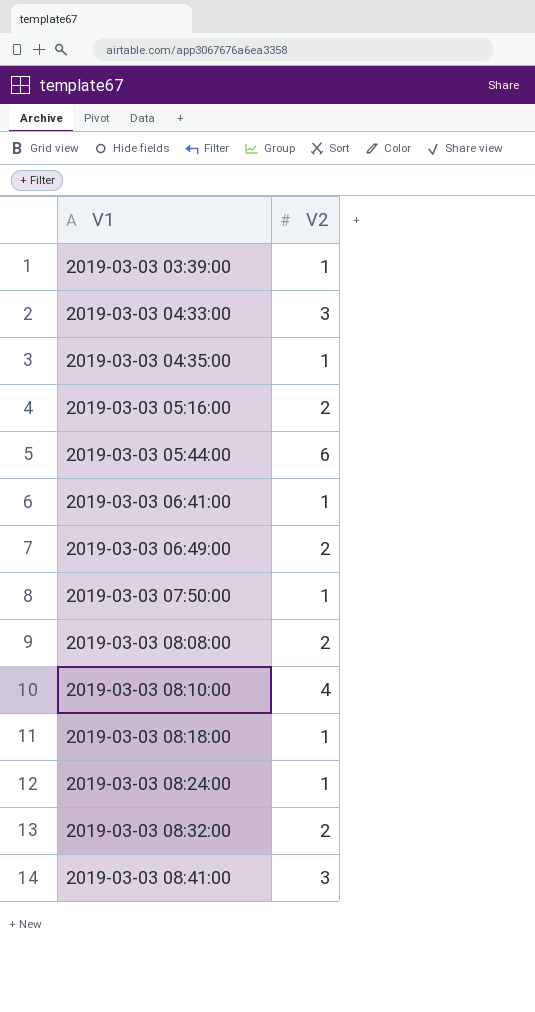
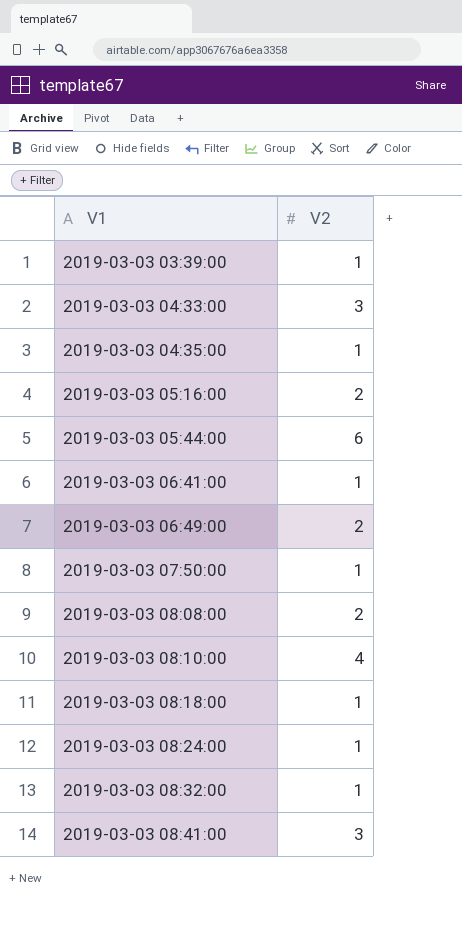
2019-03-03 08:32:00 | V2: 2 -> 1

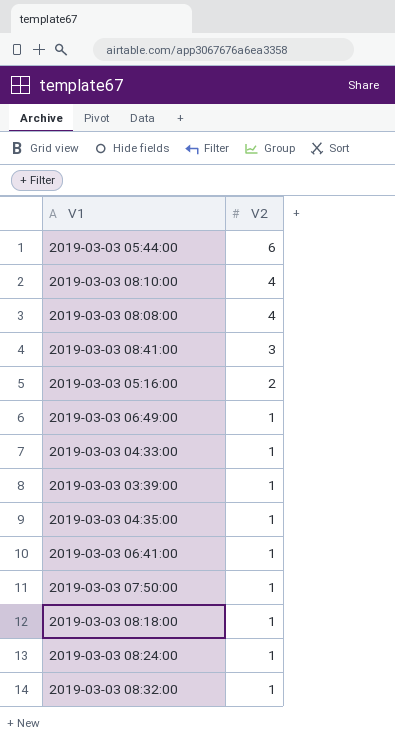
row order: V1 ascending -> V2 descending
2019-03-03 08:08:00 | V2: 2 -> 4
2019-03-03 06:49:00 | V2: 2 -> 1
2019-03-03 04:33:00 | V2: 3 -> 1

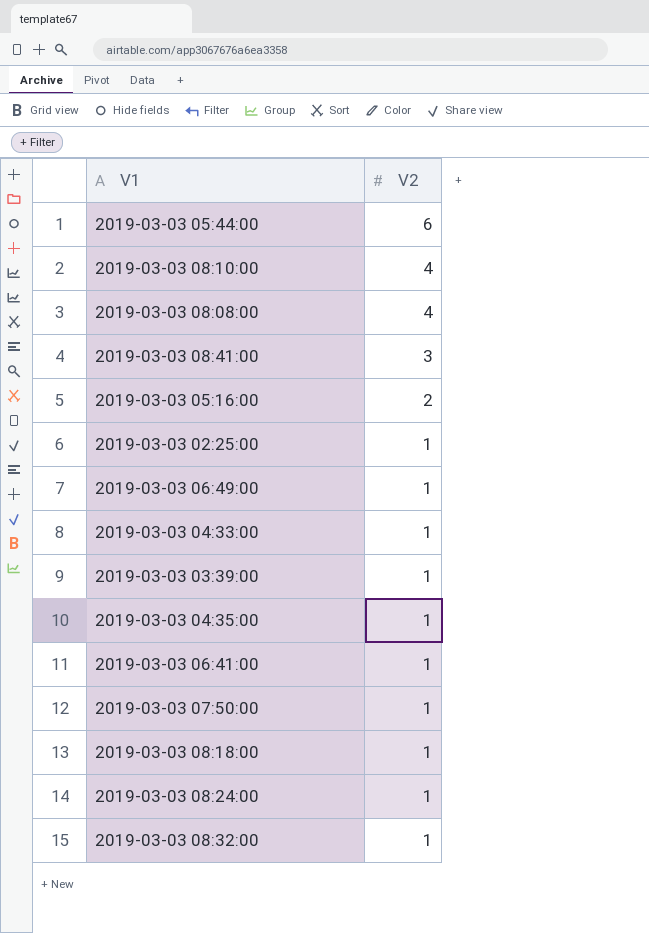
row 2019-03-03 02:25:00: none -> 1

